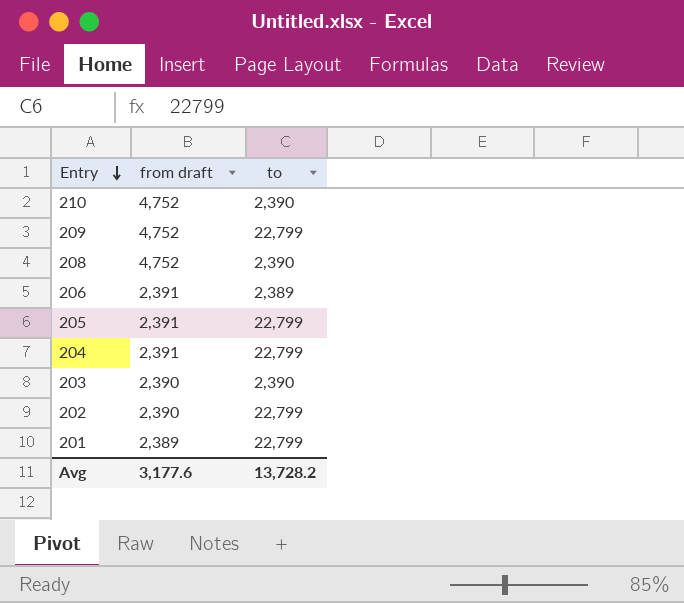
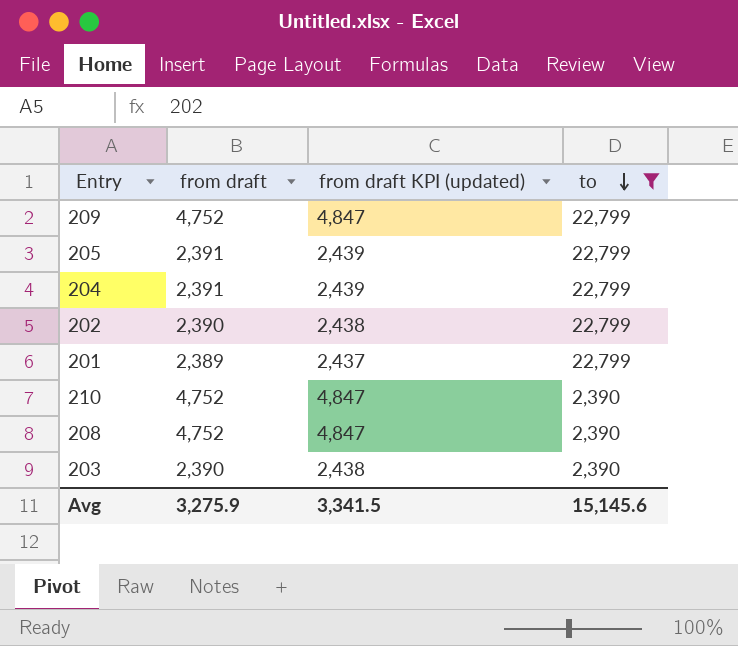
filter: none -> to != 2,389
row order: Entry descending -> to descending
column from draft KPI (updated) | formula: none -> [from draft] * 1.02
Avg | from draft: 3,177.6 -> 3,275.9
Avg | to: 13,728.2 -> 15,145.6

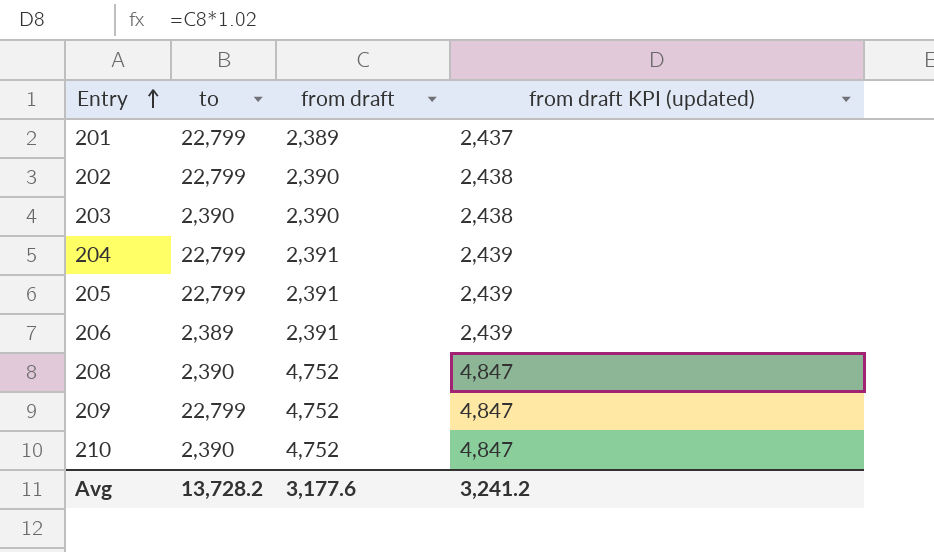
filter: to != 2,389 -> none
row order: to descending -> Entry ascending
column to | position: 4 -> 2
Avg | to: 15,145.6 -> 13,728.2
Avg | from draft: 3,275.9 -> 3,177.6
Avg | from draft KPI (updated): 3,341.5 -> 3,241.2

